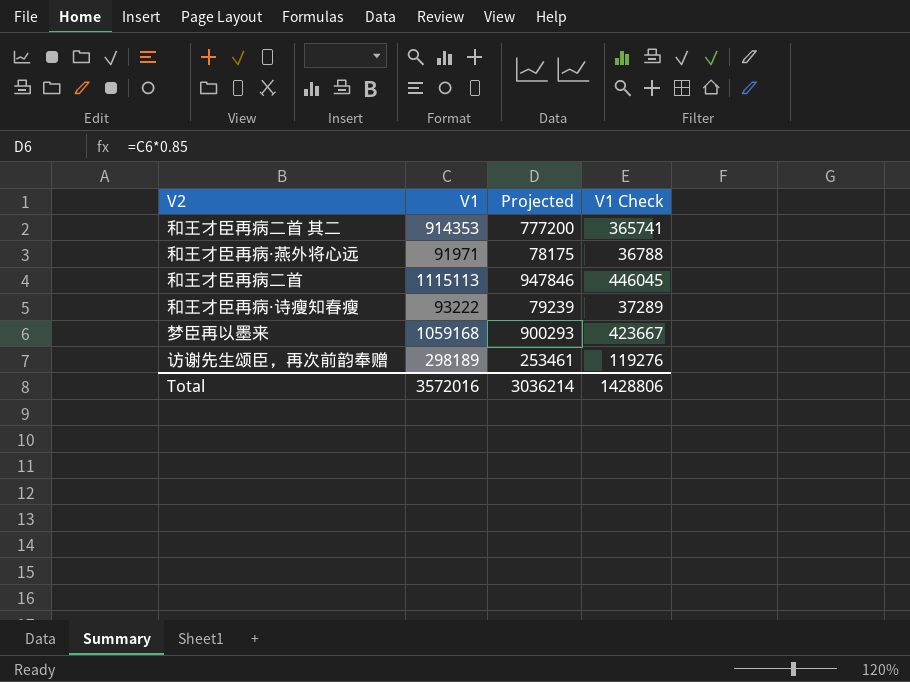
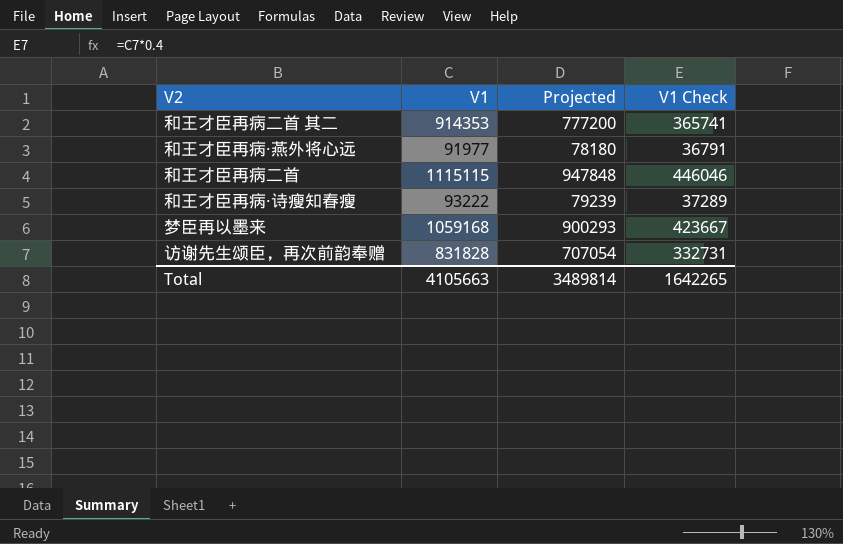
和王才臣再病·燕外将心远 | V1: 91971 -> 91977
和王才臣再病·燕外将心远 | Projected: 78175 -> 78180
和王才臣再病·燕外将心远 | V1 Check: 36788 -> 36791
和王才臣再病二首 | V1: 1115113 -> 1115115
和王才臣再病二首 | Projected: 947846 -> 947848
和王才臣再病二首 | V1 Check: 446045 -> 446046
访谢先生颂臣，再次前韵奉赠 | V1: 298189 -> 831828
访谢先生颂臣，再次前韵奉赠 | Projected: 253461 -> 707054
访谢先生颂臣，再次前韵奉赠 | V1 Check: 119276 -> 332731
Total | V1: 3572016 -> 4105663
Total | Projected: 3036214 -> 3489814
Total | V1 Check: 1428806 -> 1642265

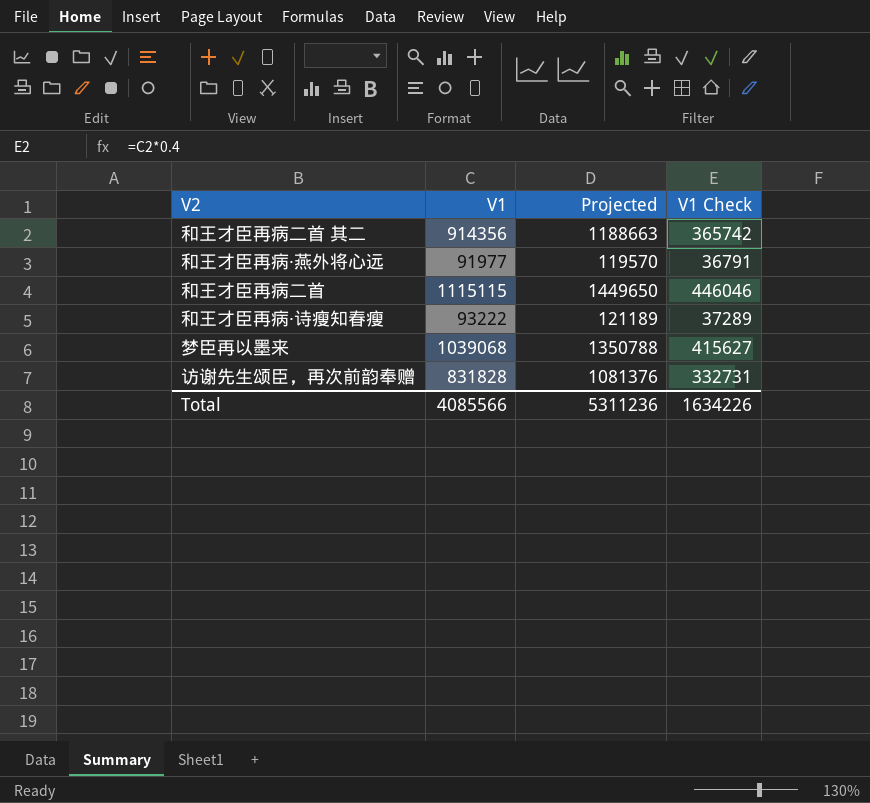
column Projected | formula: [V1] * 0.85 -> [V1] * 1.3
和王才臣再病二首 其二 | V1: 914353 -> 914356
和王才臣再病二首 其二 | V1 Check: 365741 -> 365742
梦臣再以墨来 | V1: 1059168 -> 1039068
梦臣再以墨来 | V1 Check: 423667 -> 415627
Total | V1: 4105663 -> 4085566
Total | Projected: 3489814 -> 5311236
Total | V1 Check: 1642265 -> 1634226

